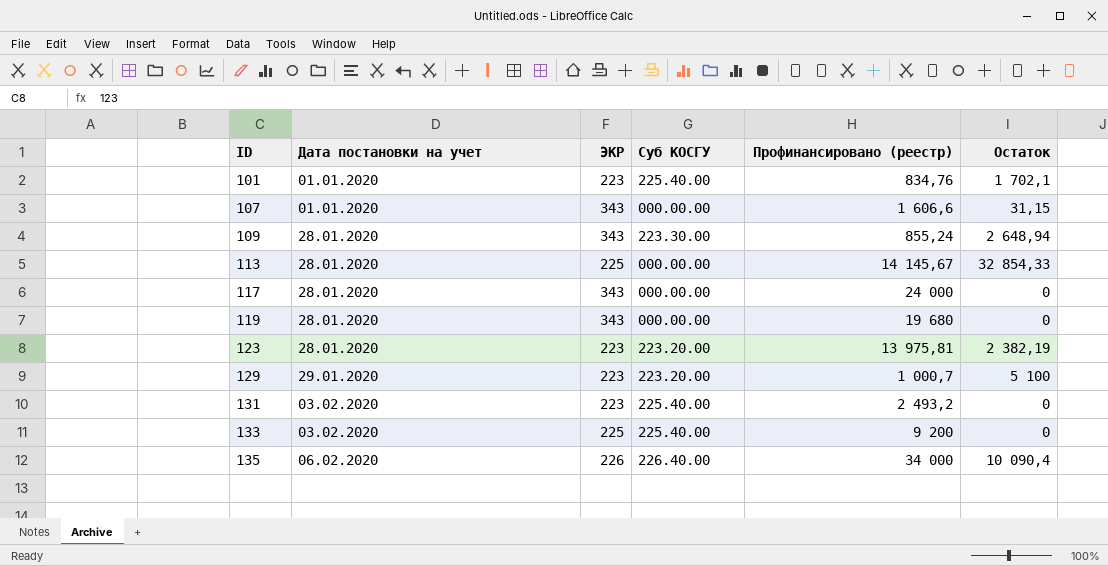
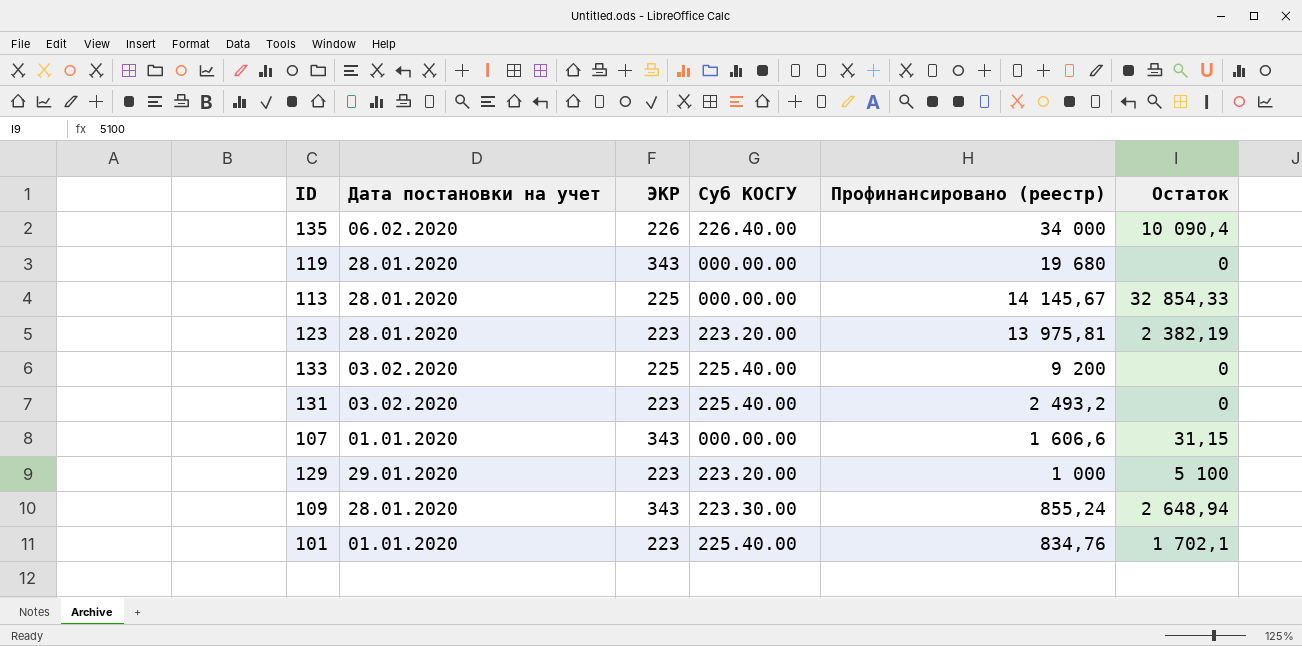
row order: ID ascending -> Профинансировано (реестр) descending
row 117: 28.01.2020 | 343 | 000.00.00 | 24 000 | 0 -> none
129 | Профинансировано (реестр): 1 000,7 -> 1 000

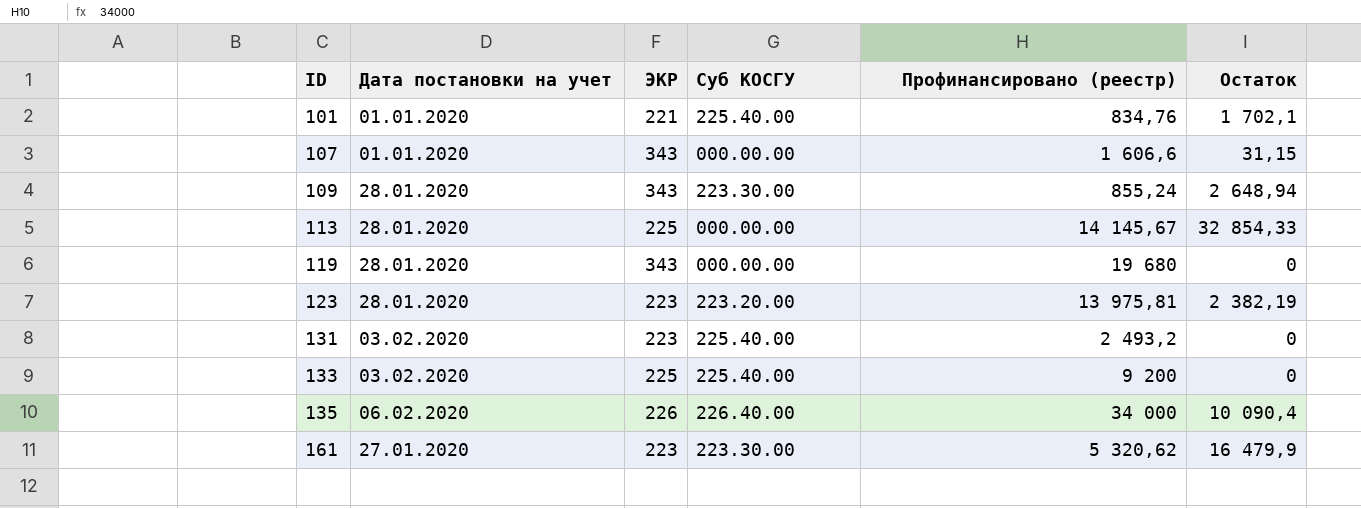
row order: Профинансировано (реестр) descending -> ID ascending
row 129: 29.01.2020 | 223 | 223.20.00 | 1 000 | 5 100 -> none
101 | ЭКР: 223 -> 221
row 161: none -> 27.01.2020 | 223 | 223.30.00 | 5 320,62 | 16 479,9

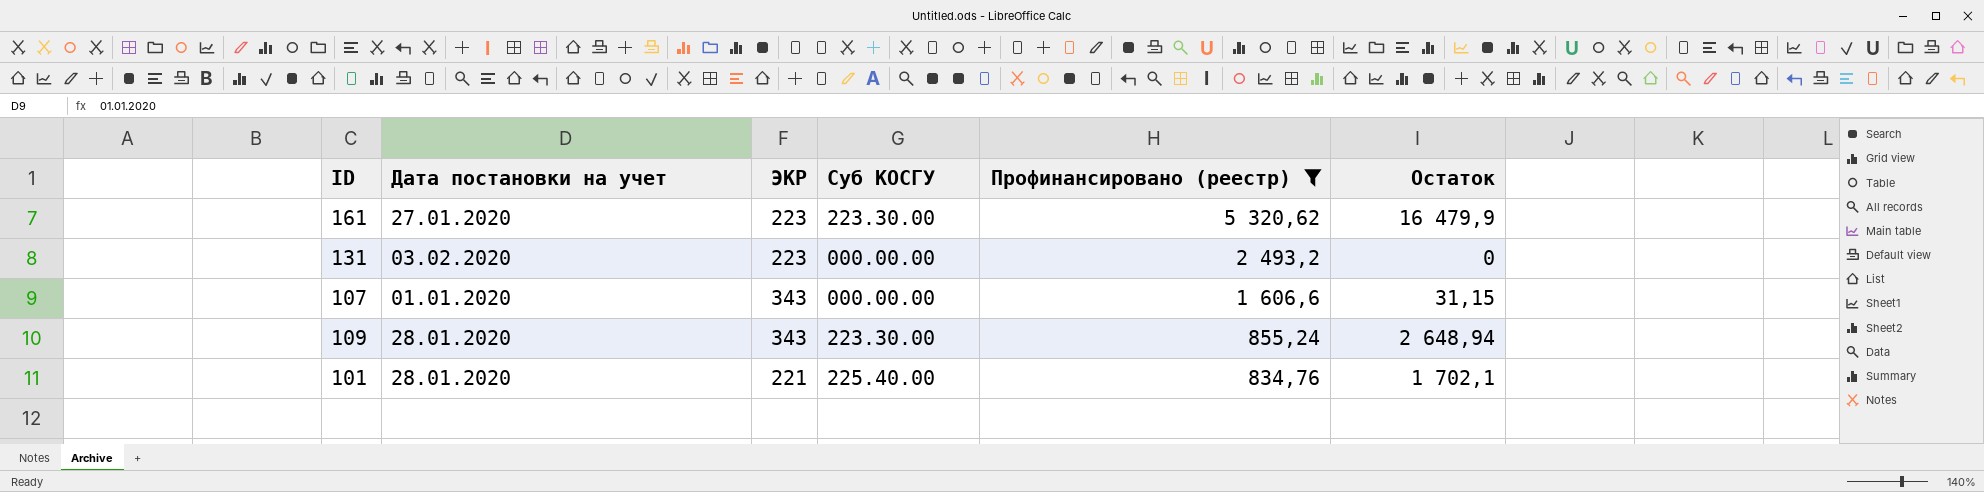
filter: none -> Профинансировано (реестр) <= 5 320,62
row order: ID ascending -> Профинансировано (реестр) descending
131 | Суб КОСГУ: 225.40.00 -> 000.00.00
101 | Дата постановки на учет: 01.01.2020 -> 28.01.2020

